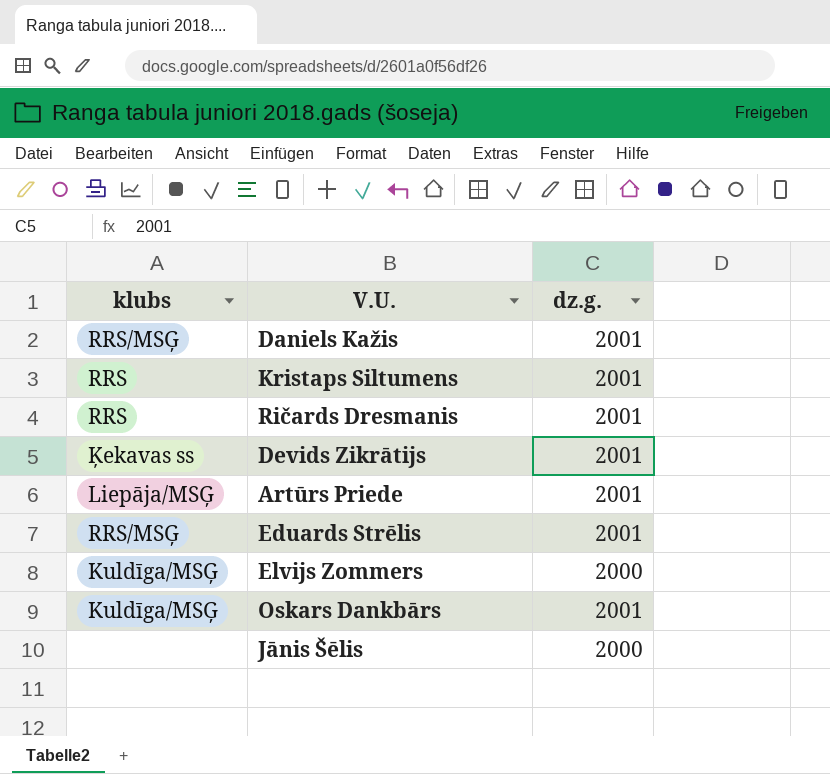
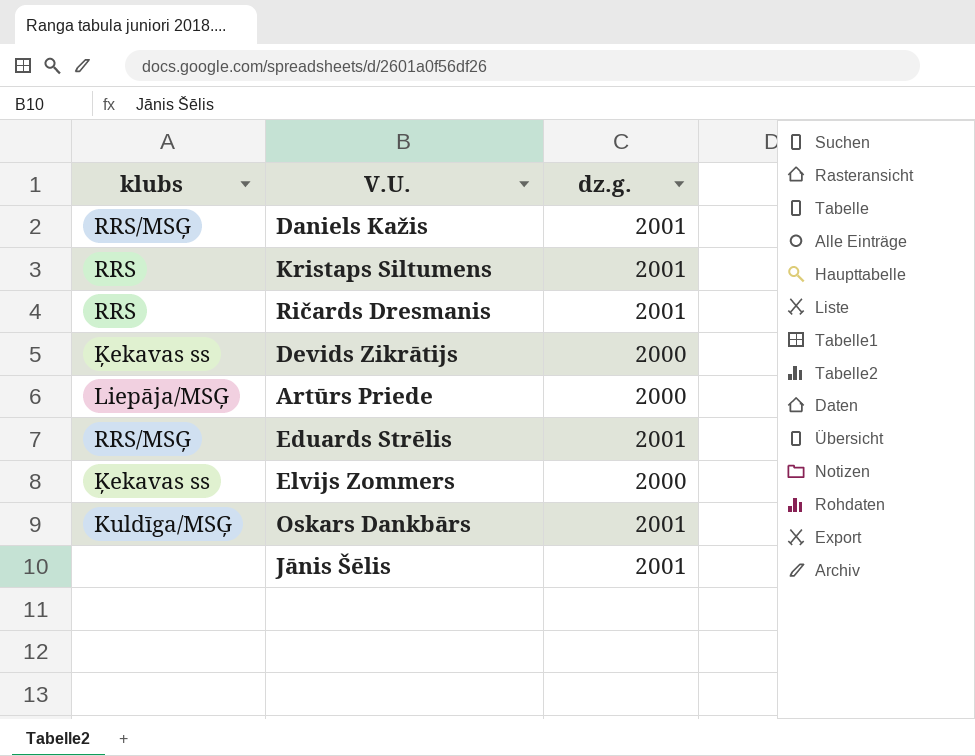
Devids Zikrātijs | dz.g.: 2001 -> 2000
Artūrs Priede | dz.g.: 2001 -> 2000
Elvijs Zommers | klubs: Kuldīga/MSĢ -> Ķekavas ss
Jānis Šēlis | dz.g.: 2000 -> 2001

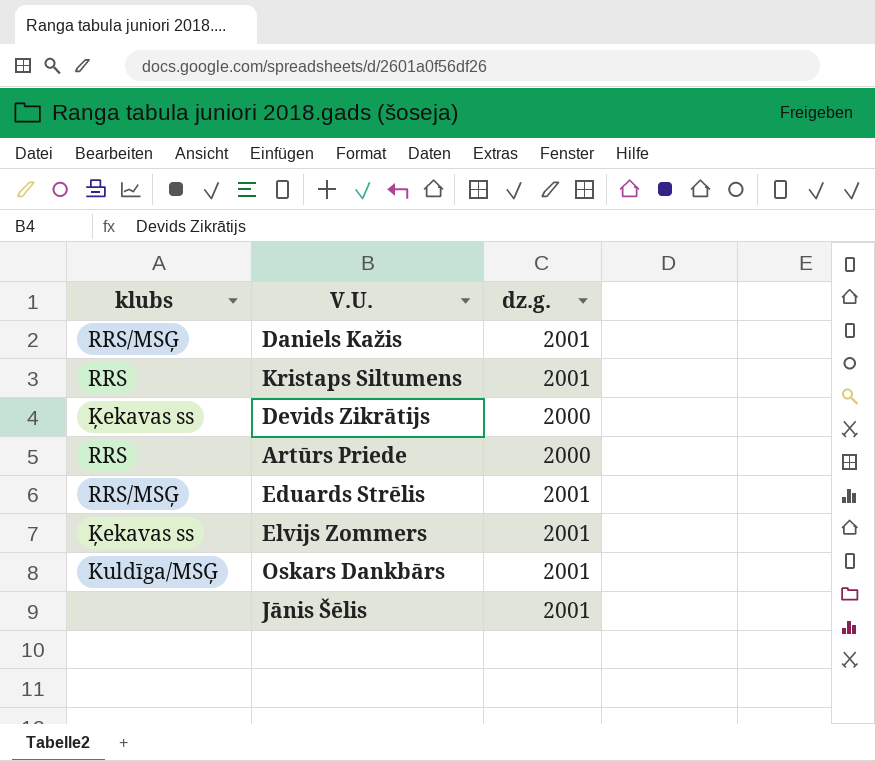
row Ričards Dresmanis: RRS | 2001 -> none
Artūrs Priede | klubs: Liepāja/MSĢ -> RRS
Elvijs Zommers | dz.g.: 2000 -> 2001

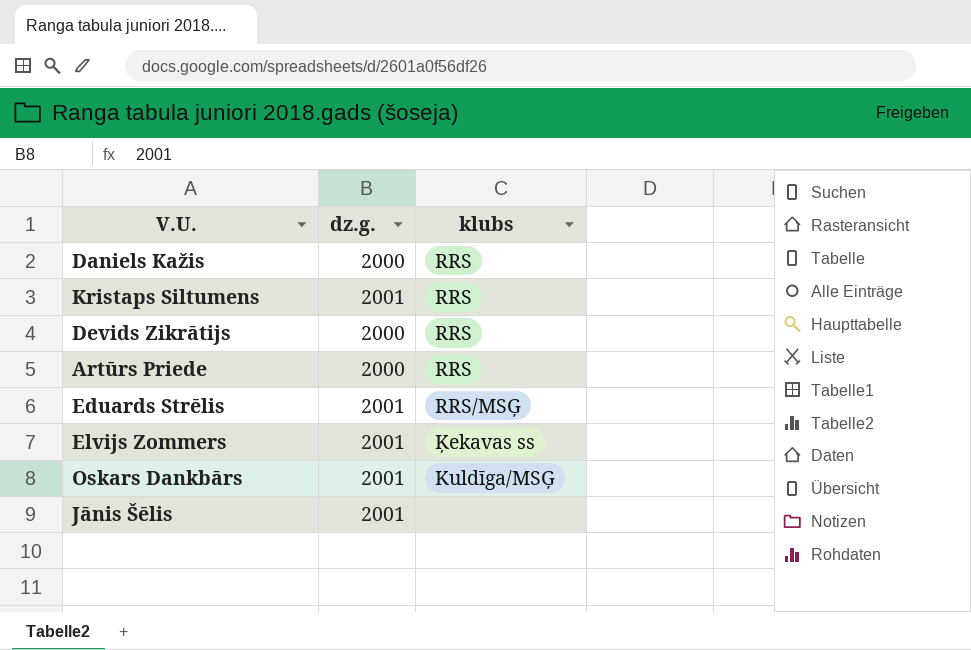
column klubs | position: 1 -> 3
Daniels Kažis | dz.g.: 2001 -> 2000
Daniels Kažis | klubs: RRS/MSĢ -> RRS
Devids Zikrātijs | klubs: Ķekavas ss -> RRS

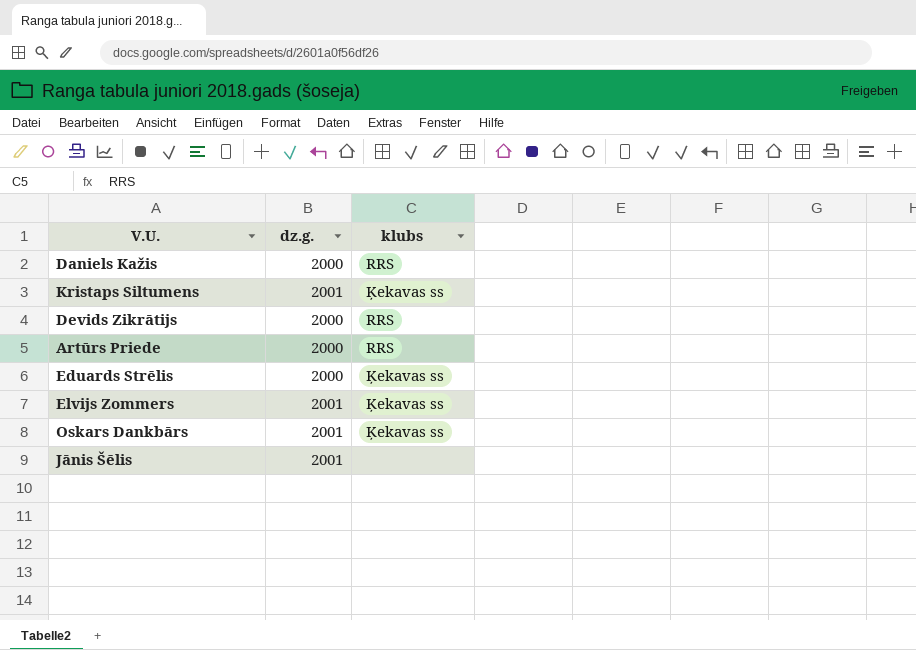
Kristaps Siltumens | klubs: RRS -> Ķekavas ss
Eduards Strēlis | dz.g.: 2001 -> 2000
Eduards Strēlis | klubs: RRS/MSĢ -> Ķekavas ss
Oskars Dankbārs | klubs: Kuldīga/MSĢ -> Ķekavas ss

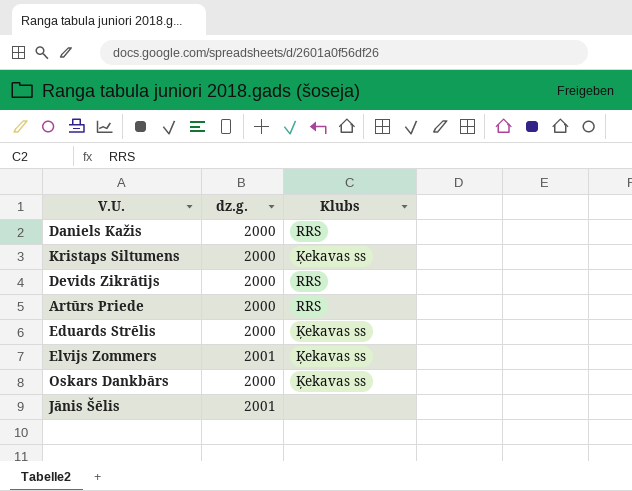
column name: klubs -> Klubs
Kristaps Siltumens | dz.g.: 2001 -> 2000
Oskars Dankbārs | dz.g.: 2001 -> 2000

